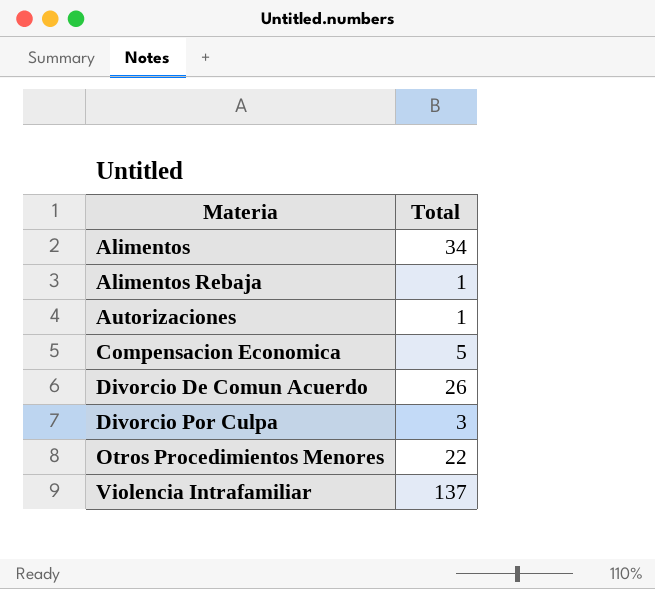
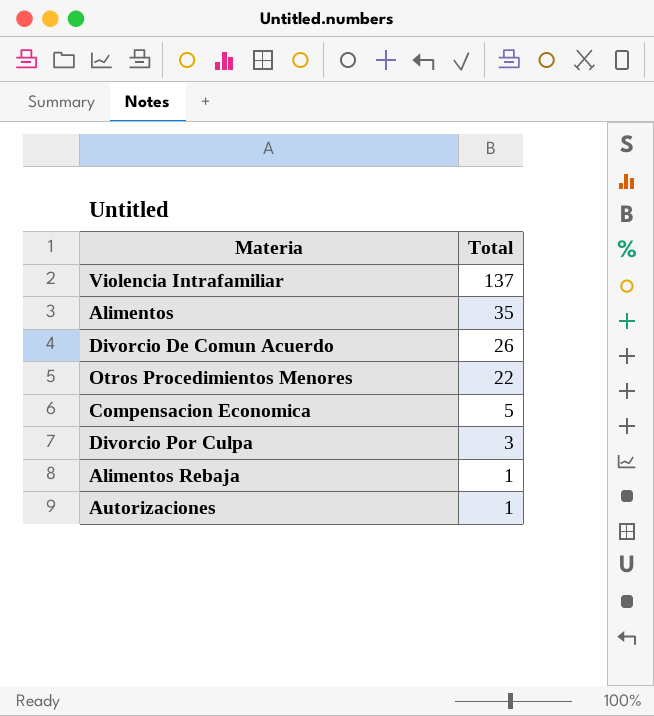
row order: Materia ascending -> Total descending
Alimentos | Total: 34 -> 35

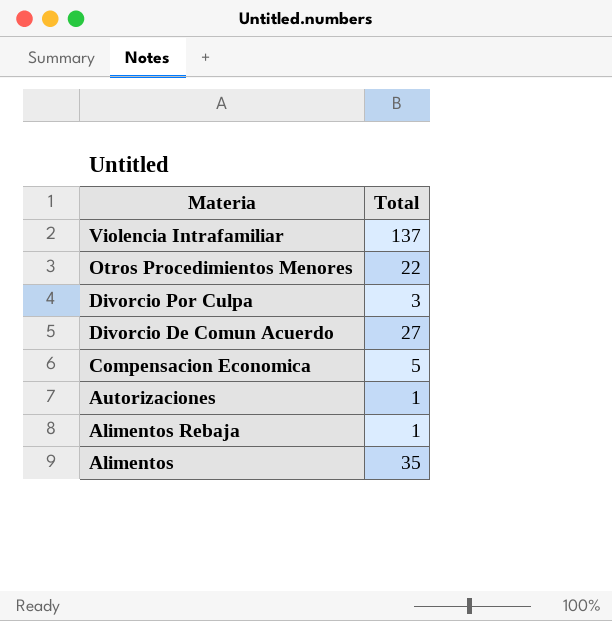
row order: Total descending -> Materia descending
Divorcio De Comun Acuerdo | Total: 26 -> 27

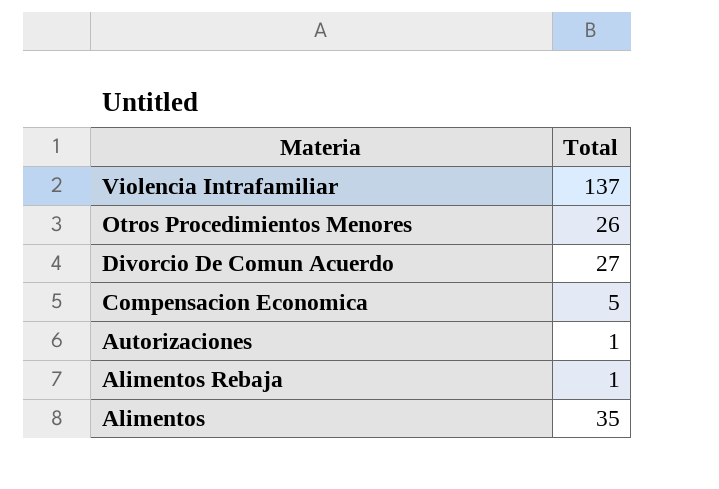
row Divorcio Por Culpa: 3 -> none
Otros Procedimientos Menores | Total: 22 -> 26

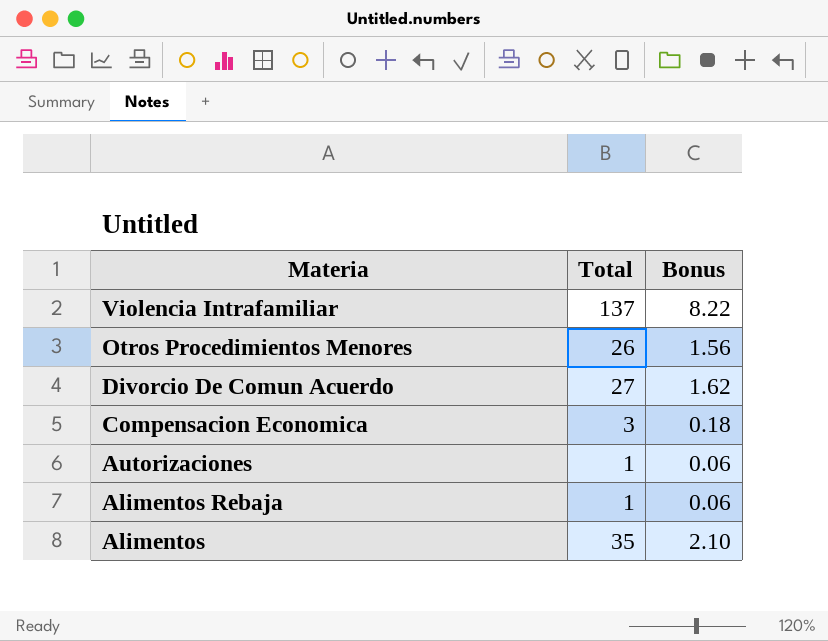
column Bonus | formula: none -> [Total] * 0.06
Compensacion Economica | Total: 5 -> 3

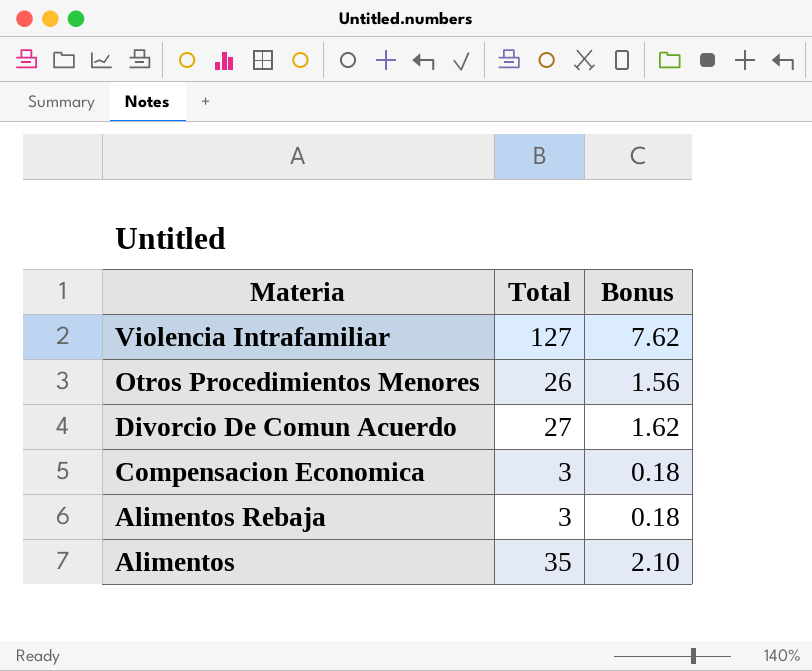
row Autorizaciones: 1 | 0.06 -> none
Violencia Intrafamiliar | Total: 137 -> 127
Violencia Intrafamiliar | Bonus: 8.22 -> 7.62
Alimentos Rebaja | Total: 1 -> 3
Alimentos Rebaja | Bonus: 0.06 -> 0.18

